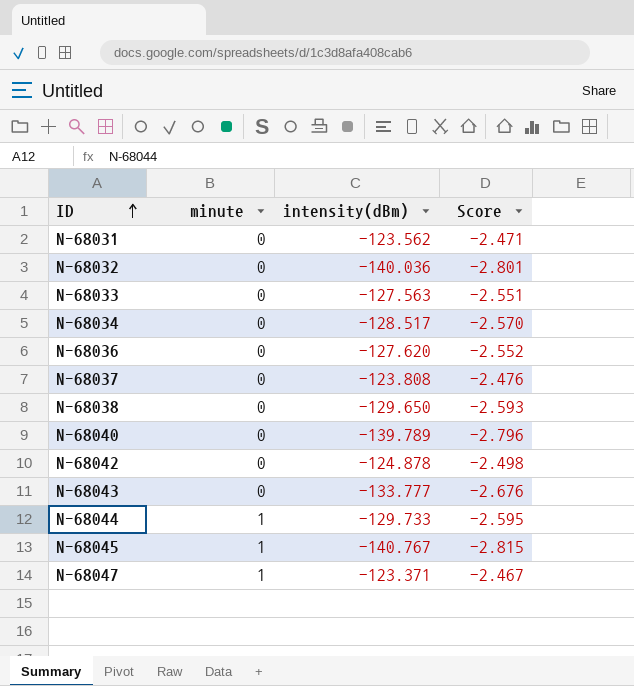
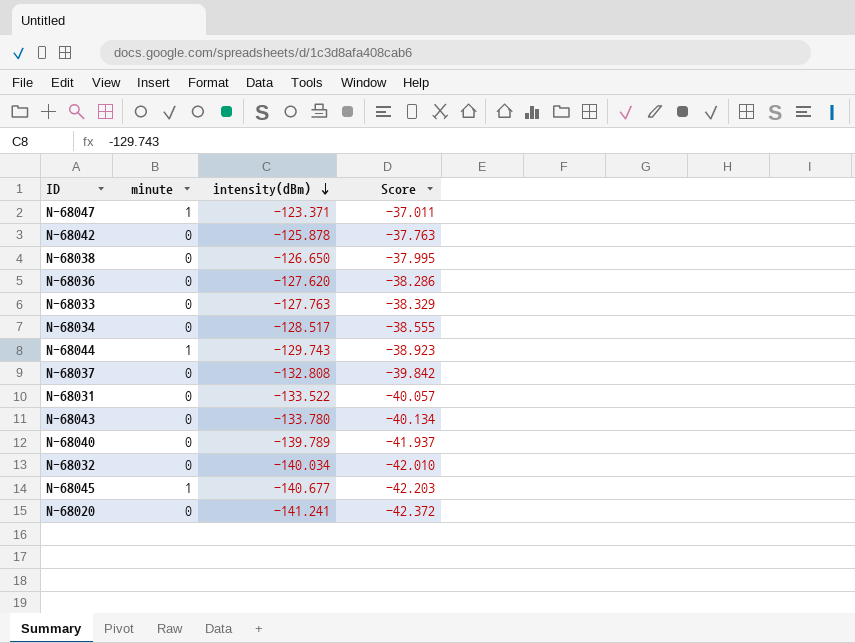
row order: ID ascending -> intensity(dBm) descending
column Score | formula: [intensity(dBm)] * 0.02 -> [intensity(dBm)] * 0.3
N-68042 | intensity(dBm): -124.878 -> -125.878
N-68038 | intensity(dBm): -129.650 -> -126.650
N-68033 | intensity(dBm): -127.563 -> -127.763
N-68044 | intensity(dBm): -129.733 -> -129.743
N-68037 | intensity(dBm): -123.808 -> -132.808
N-68031 | intensity(dBm): -123.562 -> -133.522
N-68043 | intensity(dBm): -133.777 -> -133.780
N-68032 | intensity(dBm): -140.036 -> -140.034
N-68045 | intensity(dBm): -140.767 -> -140.677
row N-68020: none -> 0 | -141.241 | -42.372

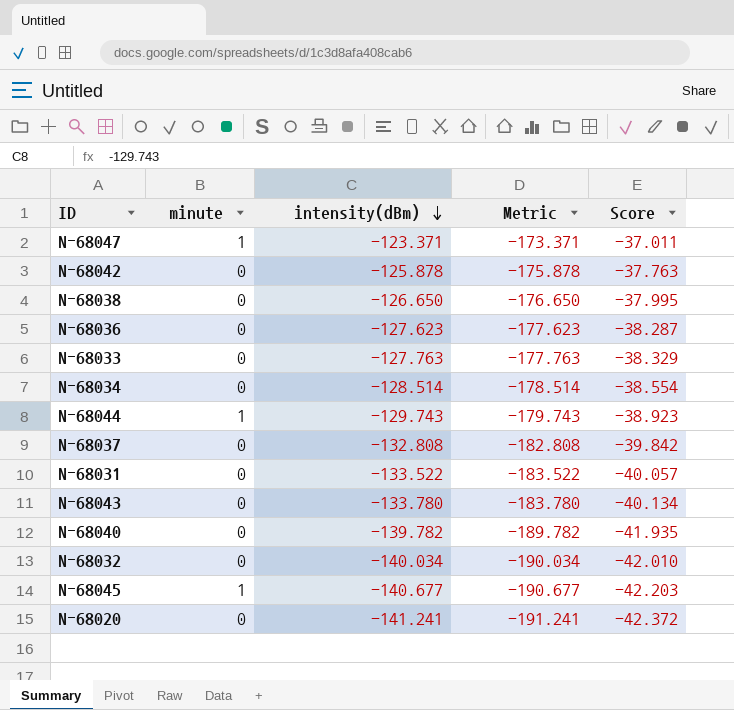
column Metric | formula: none -> [intensity(dBm)] - 50
N-68036 | intensity(dBm): -127.620 -> -127.623
N-68036 | Score: -38.286 -> -38.287
N-68034 | intensity(dBm): -128.517 -> -128.514
N-68034 | Score: -38.555 -> -38.554
N-68040 | intensity(dBm): -139.789 -> -139.782
N-68040 | Score: -41.937 -> -41.935

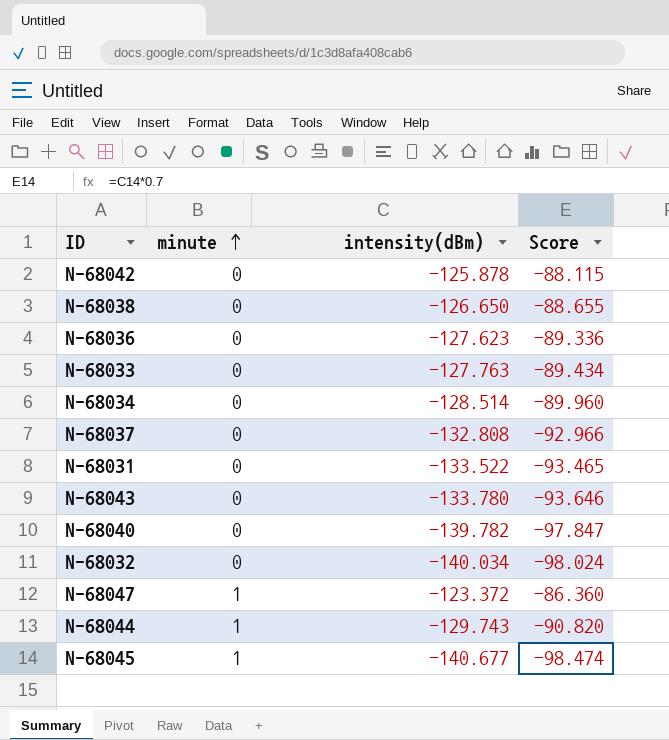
row order: intensity(dBm) descending -> minute ascending
column Metric | formula: [intensity(dBm)] - 50 -> none
column Score | formula: [intensity(dBm)] * 0.3 -> [intensity(dBm)] * 0.7
row N-68020: 0 | -141.241 | -191.241 | -42.372 -> none
N-68047 | intensity(dBm): -123.371 -> -123.372

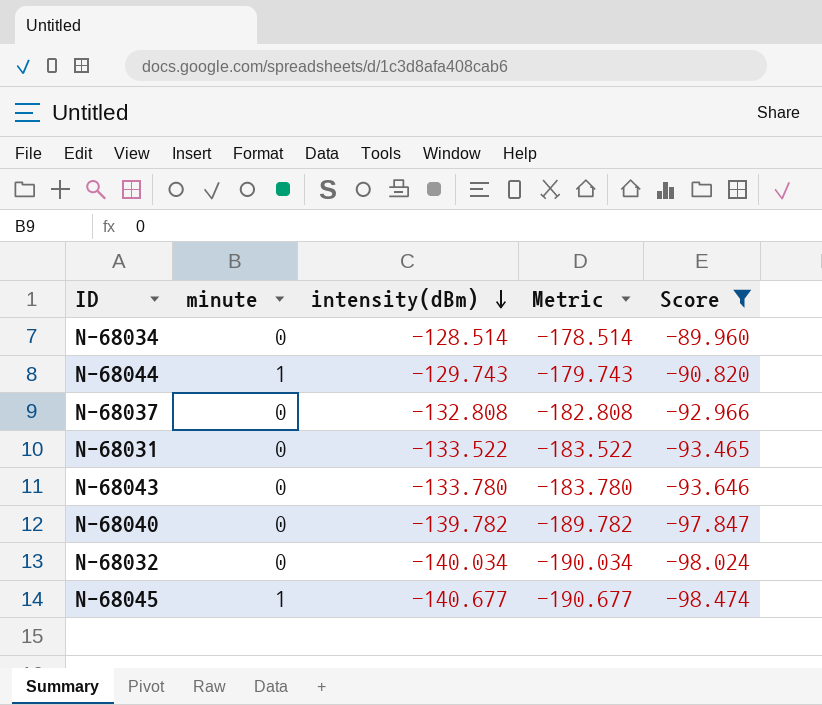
filter: none -> Score <= -89.960
row order: minute ascending -> intensity(dBm) descending
column Metric | formula: none -> [intensity(dBm)] - 50

